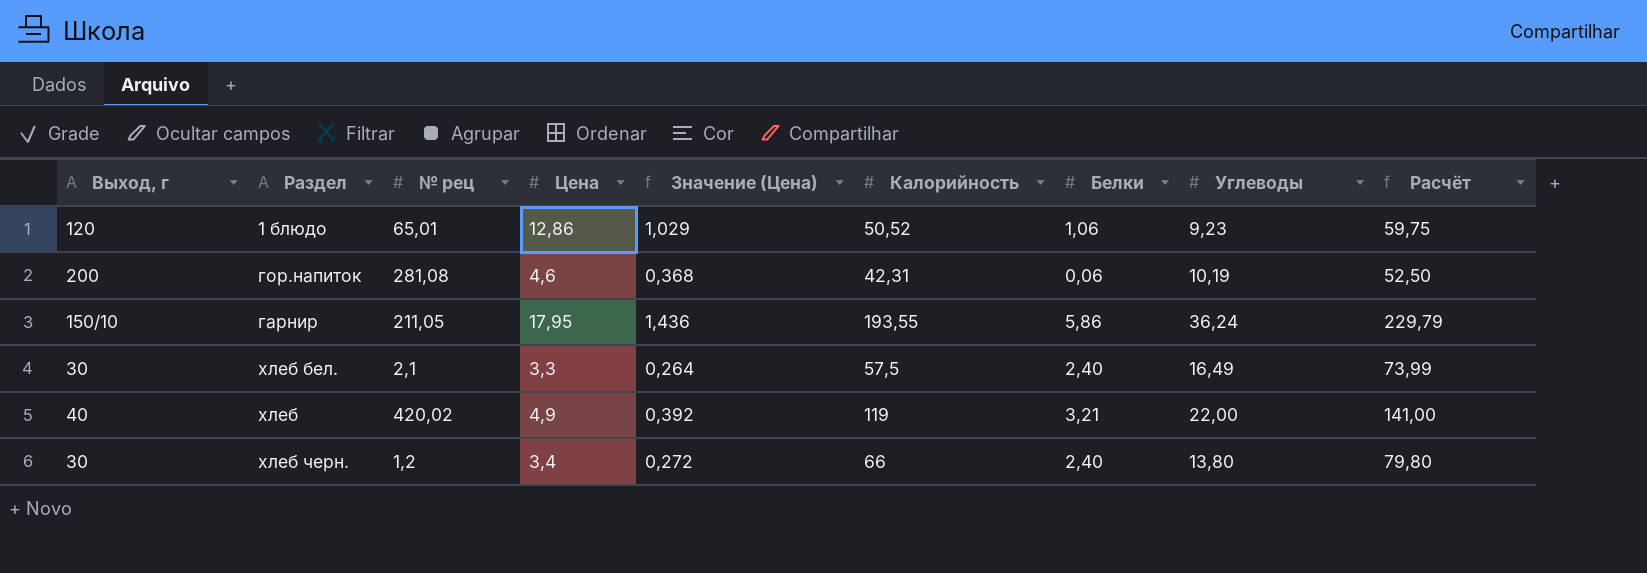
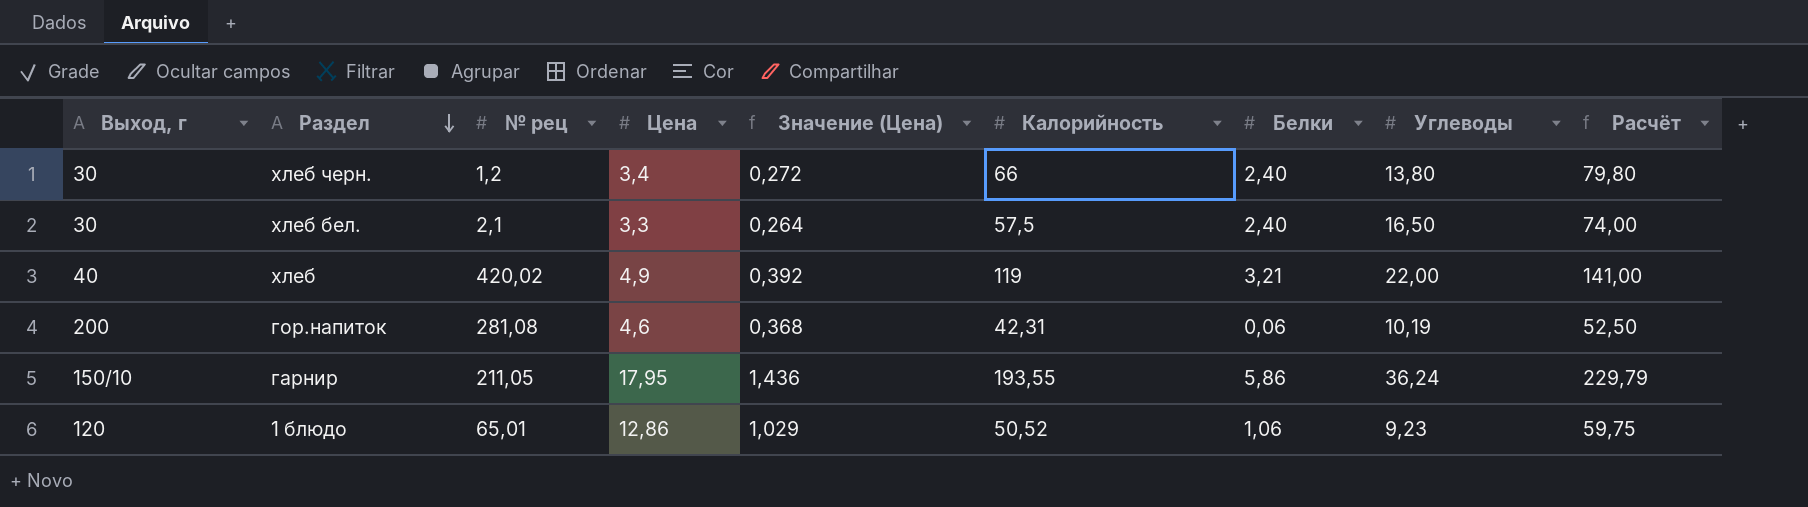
row order: none -> Раздел descending
хлеб бел. | Углеводы: 16,49 -> 16,50
хлеб бел. | Расчёт: 73,99 -> 74,00

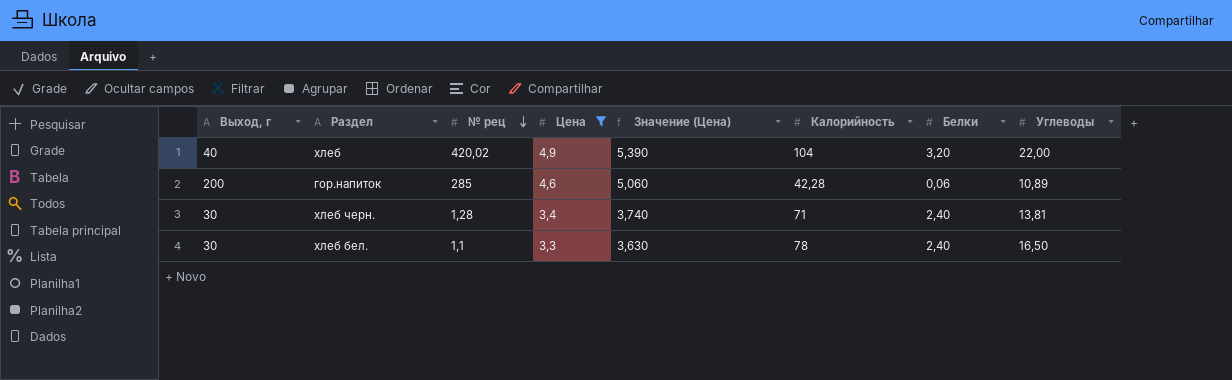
filter: none -> Цена <= 4,9
row order: Раздел descending -> № рец descending
column Расчёт | formula: [Калорийность] + [Углеводы] -> none
column Значение (Цена) | formula: [Цена] * 0,08 -> [Цена] * 1,1
хлеб | Калорийность: 119 -> 104
хлеб | Белки: 3,21 -> 3,20
гор.напиток | № рец: 281,08 -> 285
гор.напиток | Калорийность: 42,31 -> 42,28
гор.напиток | Углеводы: 10,19 -> 10,89
хлеб черн. | № рец: 1,2 -> 1,28
хлеб черн. | Калорийность: 66 -> 71
хлеб черн. | Углеводы: 13,80 -> 13,81
хлеб бел. | № рец: 2,1 -> 1,1
хлеб бел. | Калорийность: 57,5 -> 78

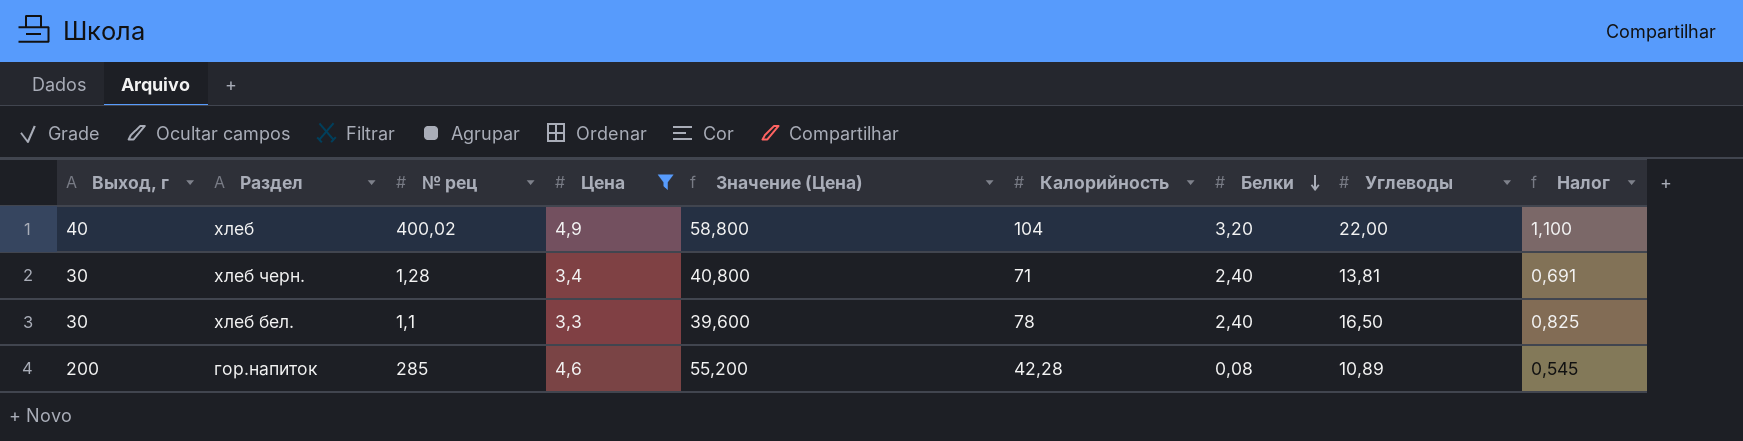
row order: № рец descending -> Белки descending
column Значение (Цена) | formula: [Цена] * 1,1 -> [Цена] * 12
column Налог | formula: none -> [Углеводы] * 0,05
хлеб | № рец: 420,02 -> 400,02
гор.напиток | Белки: 0,06 -> 0,08

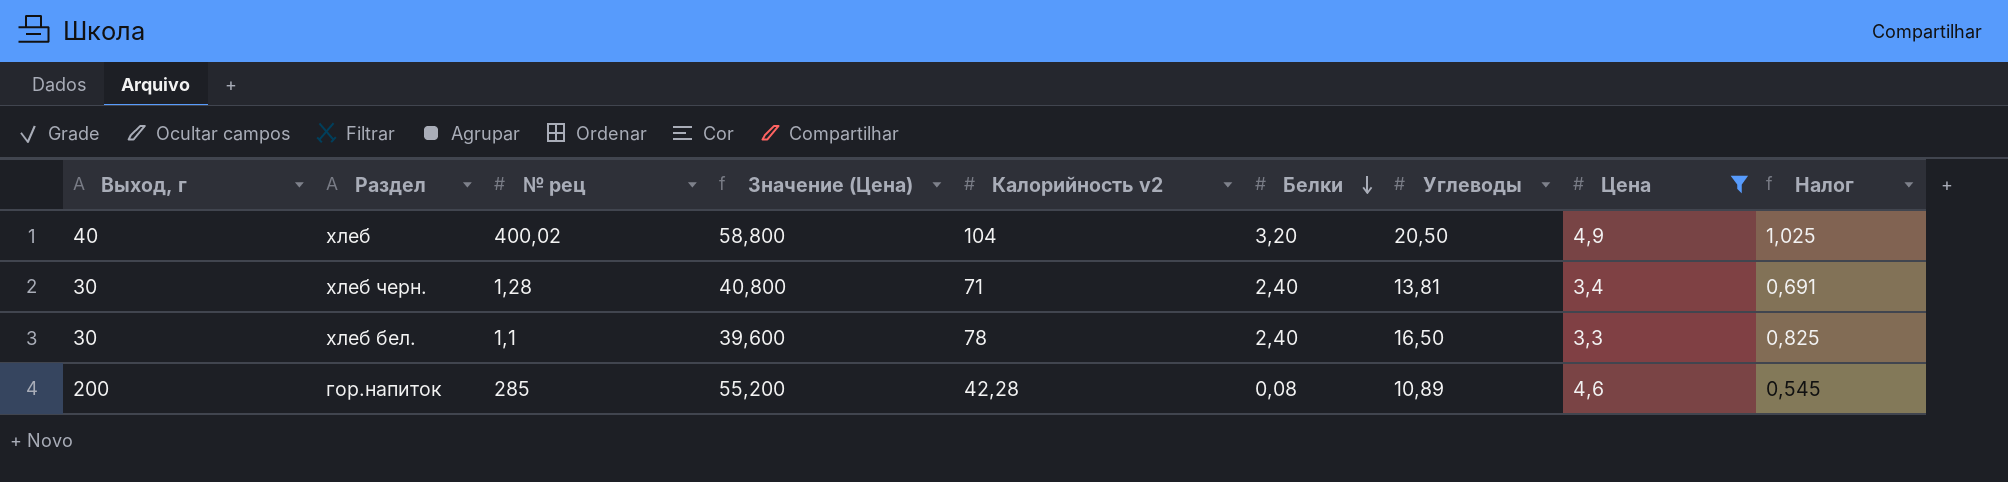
column name: Калорийность -> Калорийность v2
column Цена | position: 4 -> 8
хлеб | Углеводы: 22,00 -> 20,50
хлеб | Налог: 1,100 -> 1,025

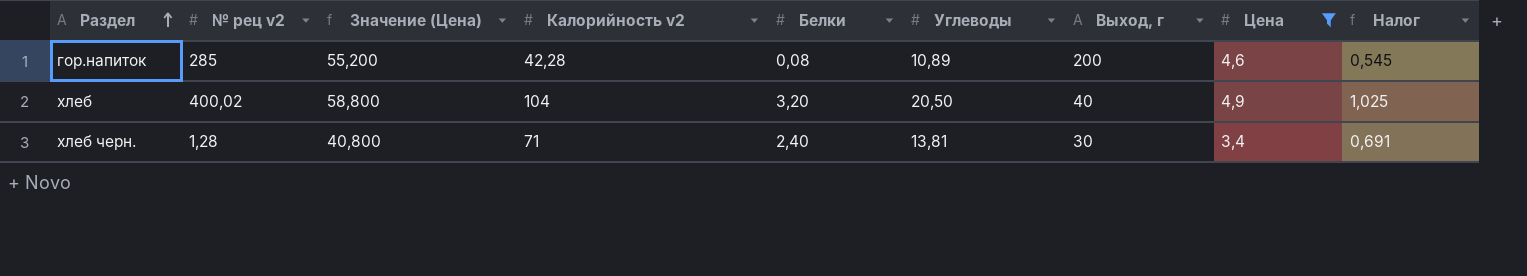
row order: Белки descending -> Раздел ascending
column name: № рец -> № рец v2
column Выход, г | position: 1 -> 7
row хлеб бел.: 30 | 1,1 | 39,600 | 78 | 2,40 | 16,50 | 3,3 | 0,825 -> none

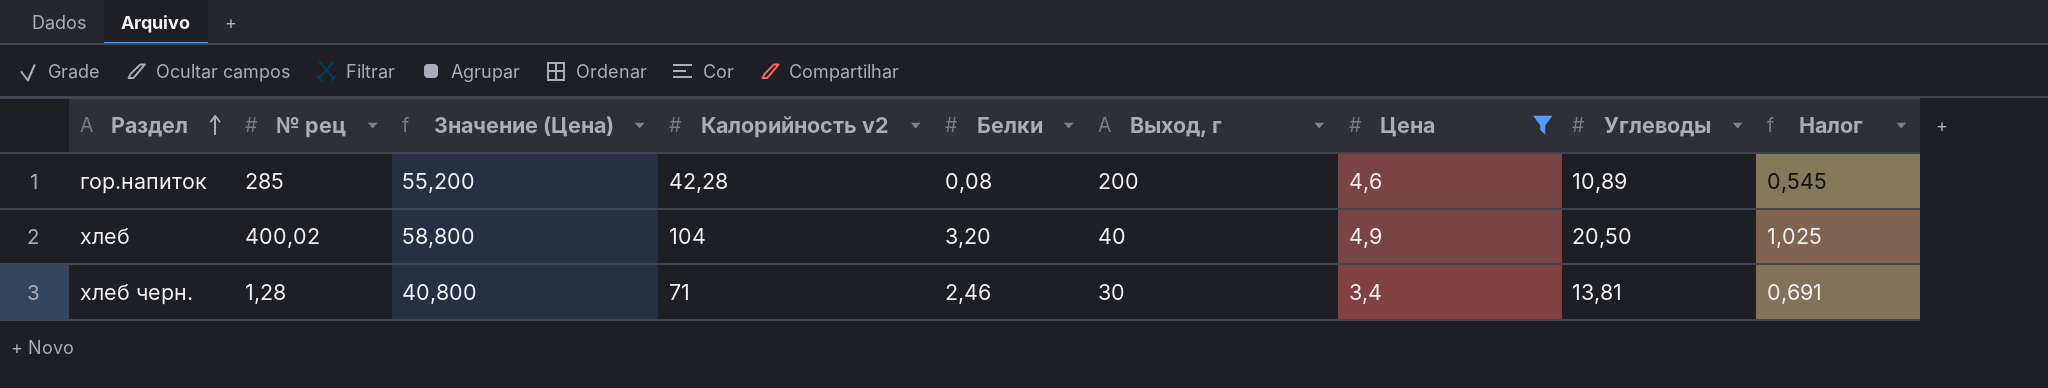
column name: № рец v2 -> № рец
column Углеводы | position: 6 -> 8
хлеб черн. | Белки: 2,40 -> 2,46

